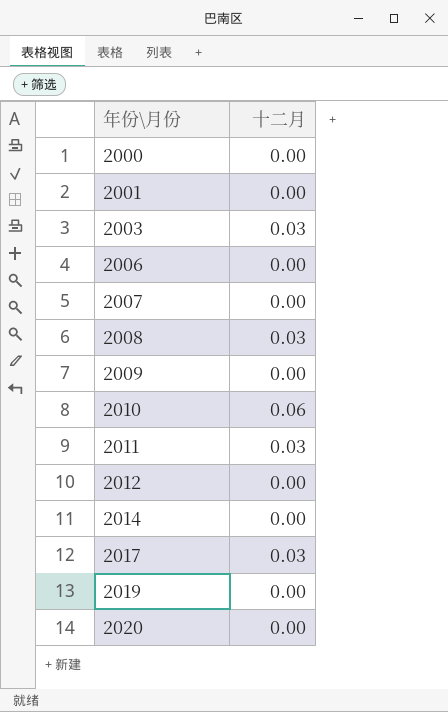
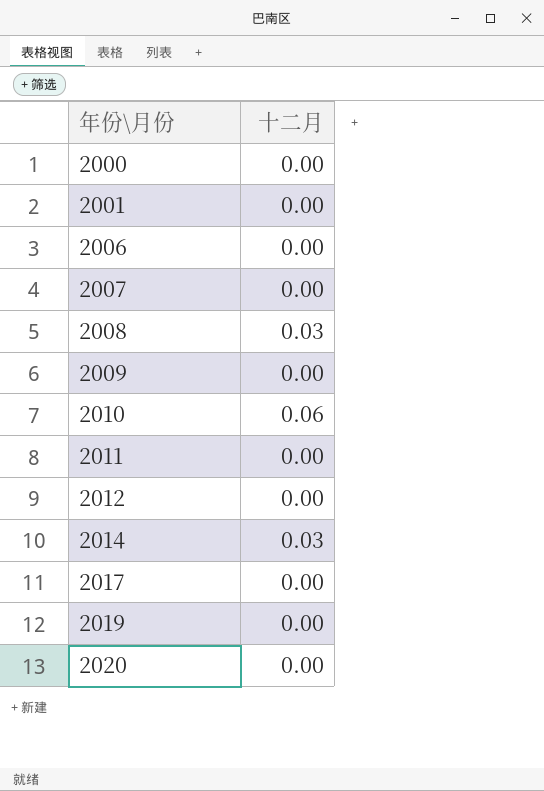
row 2003: 0.03 -> none
2011 | 十二月: 0.03 -> 0.00
2014 | 十二月: 0.00 -> 0.03
2017 | 十二月: 0.03 -> 0.00

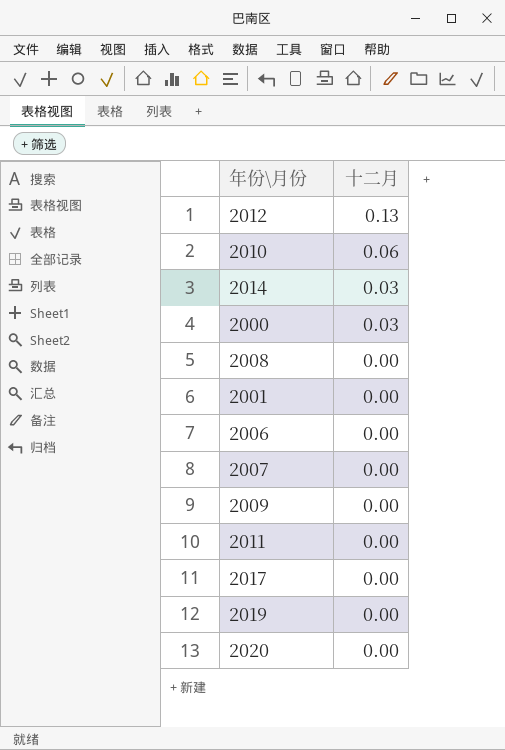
row order: 年份\月份 ascending -> 十二月 descending
2012 | 十二月: 0.00 -> 0.13
2000 | 十二月: 0.00 -> 0.03
2008 | 十二月: 0.03 -> 0.00

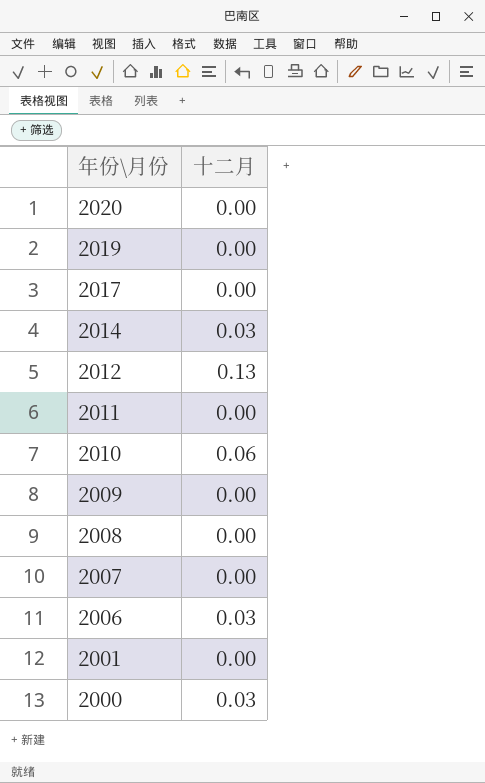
row order: 十二月 descending -> 年份\月份 descending
2006 | 十二月: 0.00 -> 0.03

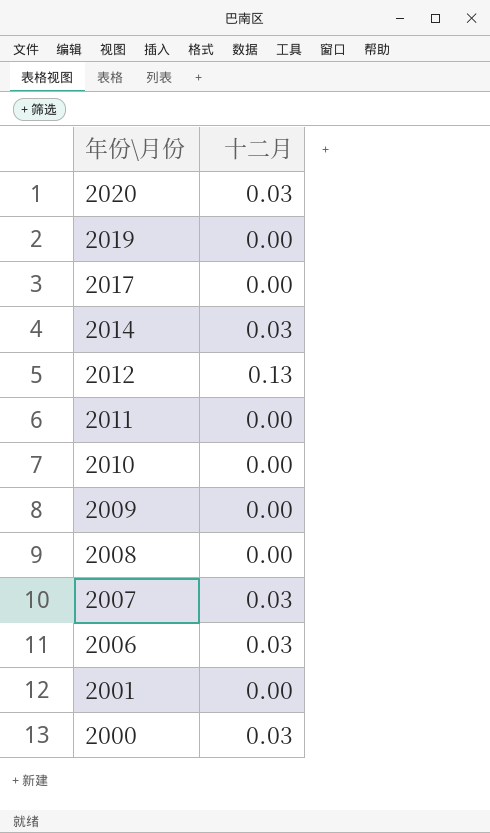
2020 | 十二月: 0.00 -> 0.03
2010 | 十二月: 0.06 -> 0.00
2007 | 十二月: 0.00 -> 0.03

